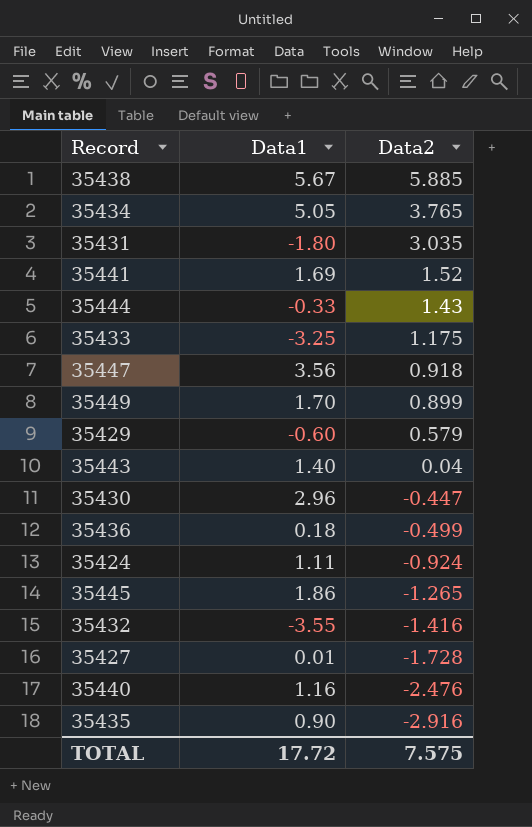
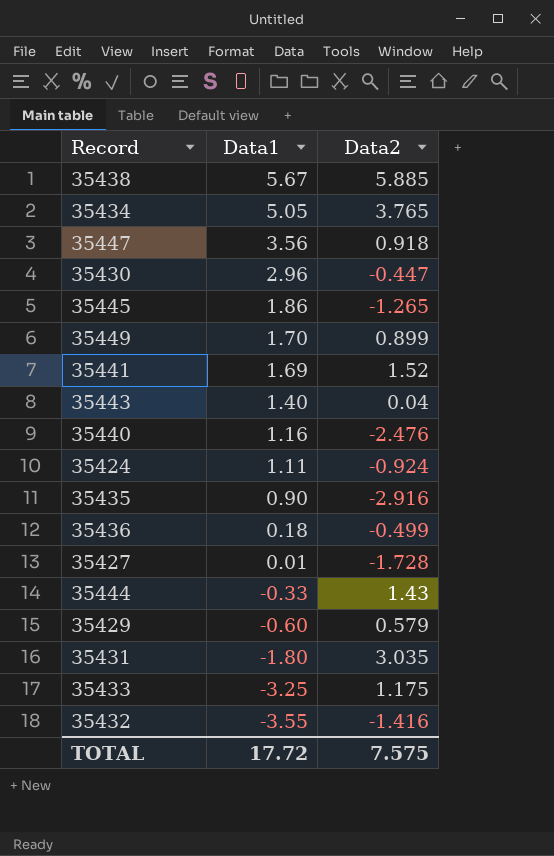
row order: Data2 descending -> Data1 descending

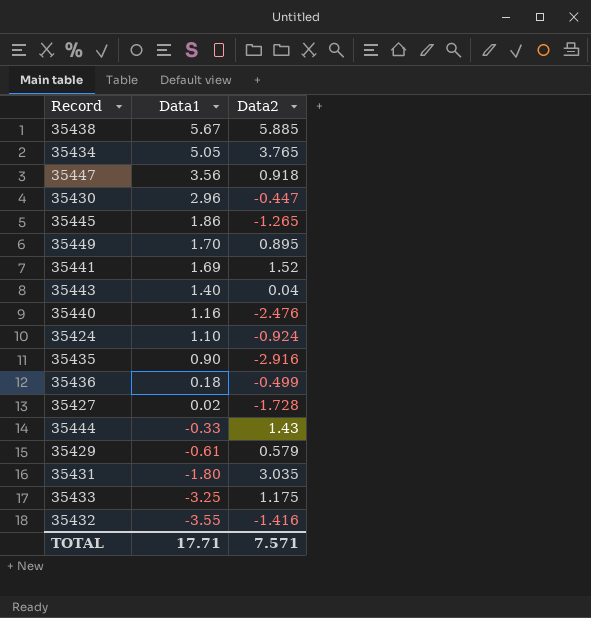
35449 | Data2: 0.899 -> 0.895
35424 | Data1: 1.11 -> 1.10
35427 | Data1: 0.01 -> 0.02
35429 | Data1: -0.60 -> -0.61
TOTAL | Data1: 17.72 -> 17.71
TOTAL | Data2: 7.575 -> 7.571

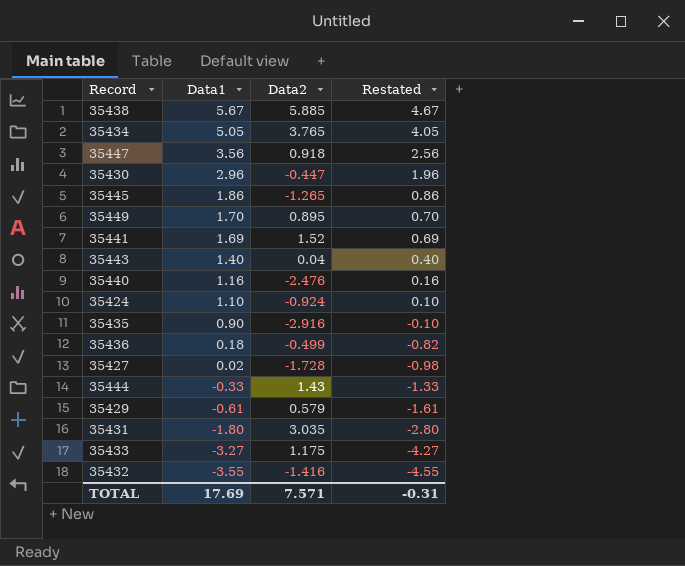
column Restated | formula: none -> [Data1] - 1
35433 | Data1: -3.25 -> -3.27
TOTAL | Data1: 17.71 -> 17.69

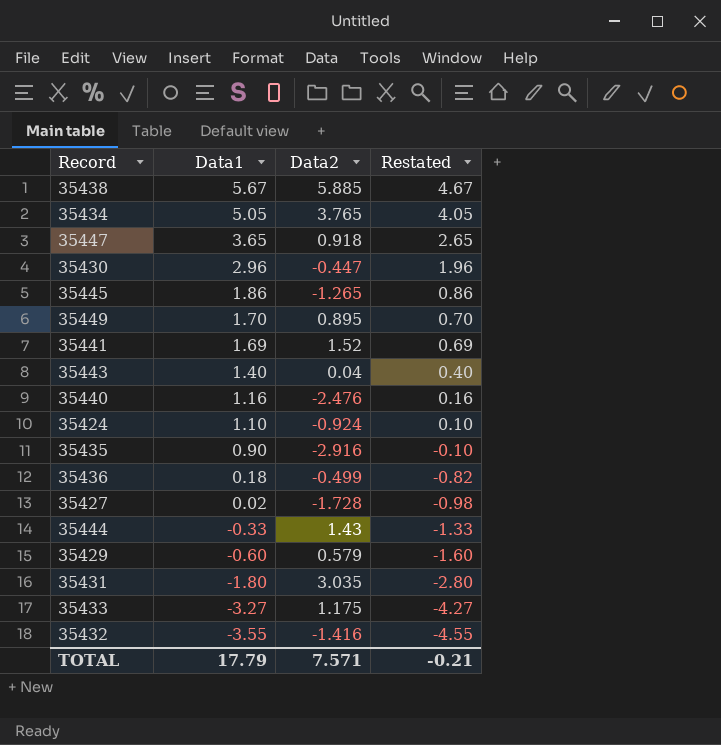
35447 | Data1: 3.56 -> 3.65
35447 | Restated: 2.56 -> 2.65
35429 | Data1: -0.61 -> -0.60
35429 | Restated: -1.61 -> -1.60
TOTAL | Data1: 17.69 -> 17.79
TOTAL | Restated: -0.31 -> -0.21

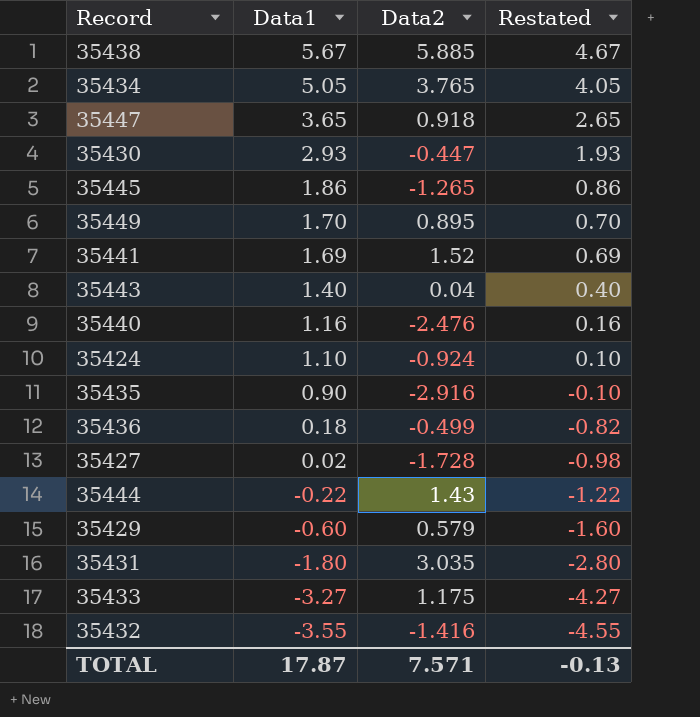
35430 | Data1: 2.96 -> 2.93
35430 | Restated: 1.96 -> 1.93
35444 | Data1: -0.33 -> -0.22
35444 | Restated: -1.33 -> -1.22
TOTAL | Data1: 17.79 -> 17.87
TOTAL | Restated: -0.21 -> -0.13

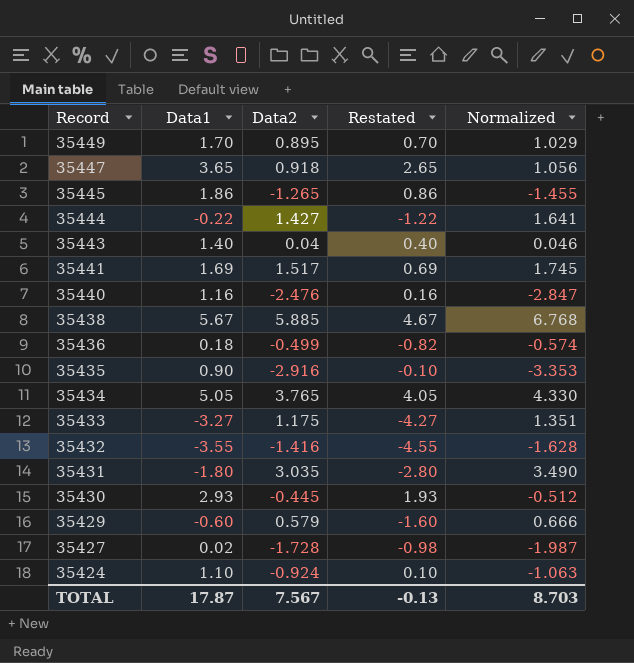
row order: Data1 descending -> Record descending
column Normalized | formula: none -> [Data2] * 1.15
35444 | Data2: 1.43 -> 1.427
35441 | Data2: 1.52 -> 1.517
35430 | Data2: -0.447 -> -0.445
TOTAL | Data2: 7.571 -> 7.567

